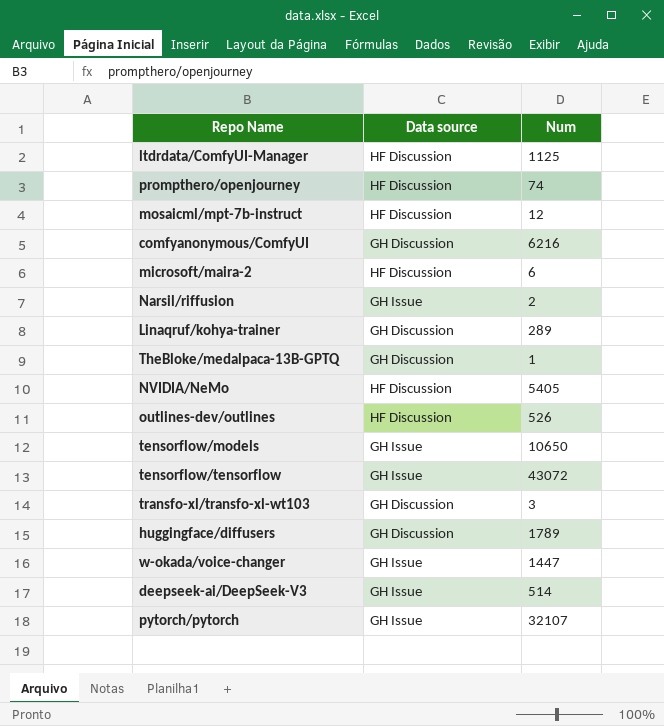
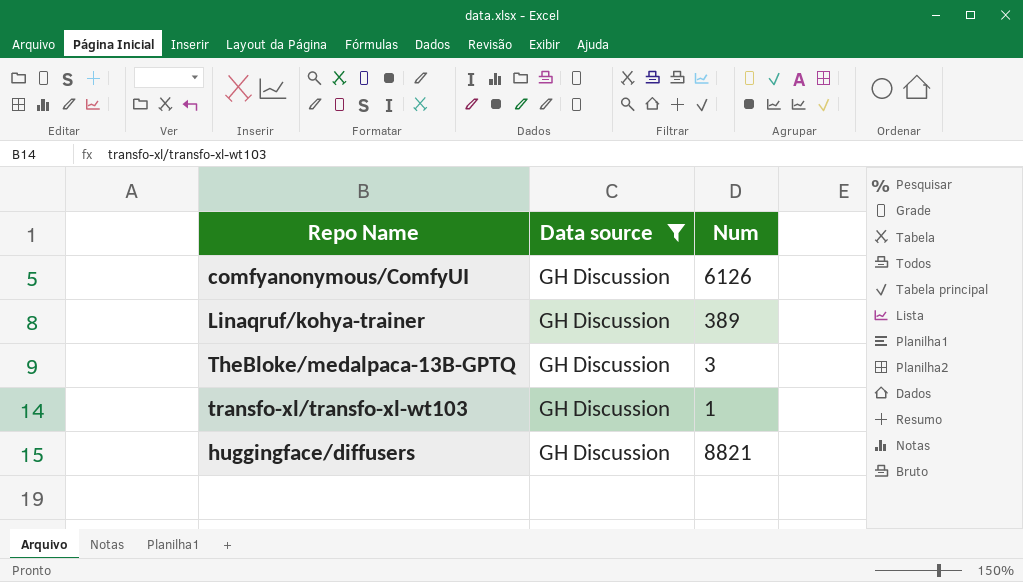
filter: none -> Data source = GH Discussion
comfyanonymous/ComfyUI | Num: 6216 -> 6126
Linaqruf/kohya-trainer | Num: 289 -> 389
TheBloke/medalpaca-13B-GPTQ | Num: 1 -> 3
transfo-xl/transfo-xl-wt103 | Num: 3 -> 1
huggingface/diffusers | Num: 1789 -> 8821

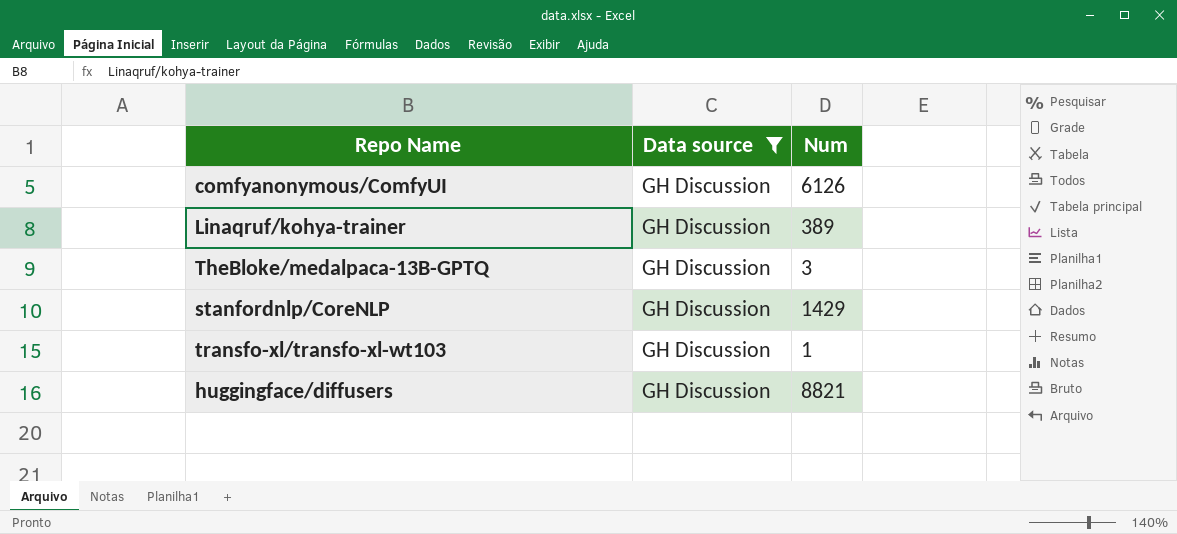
row stanfordnlp/CoreNLP: none -> GH Discussion | 1429

